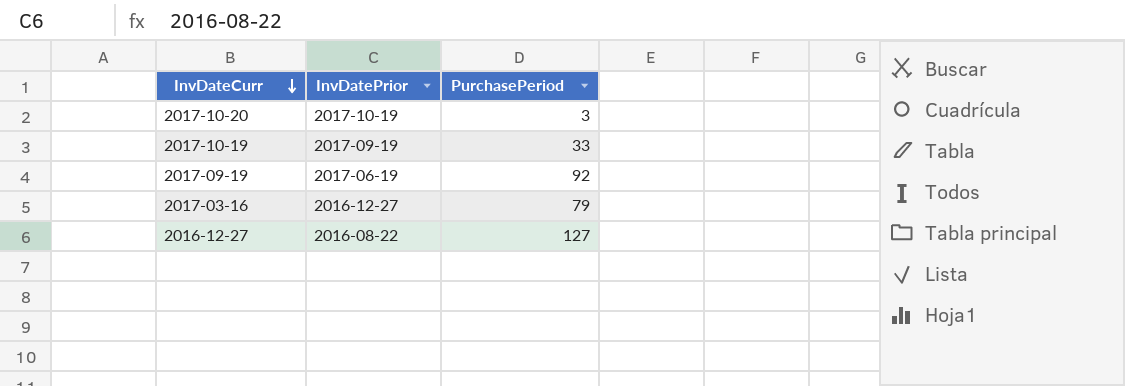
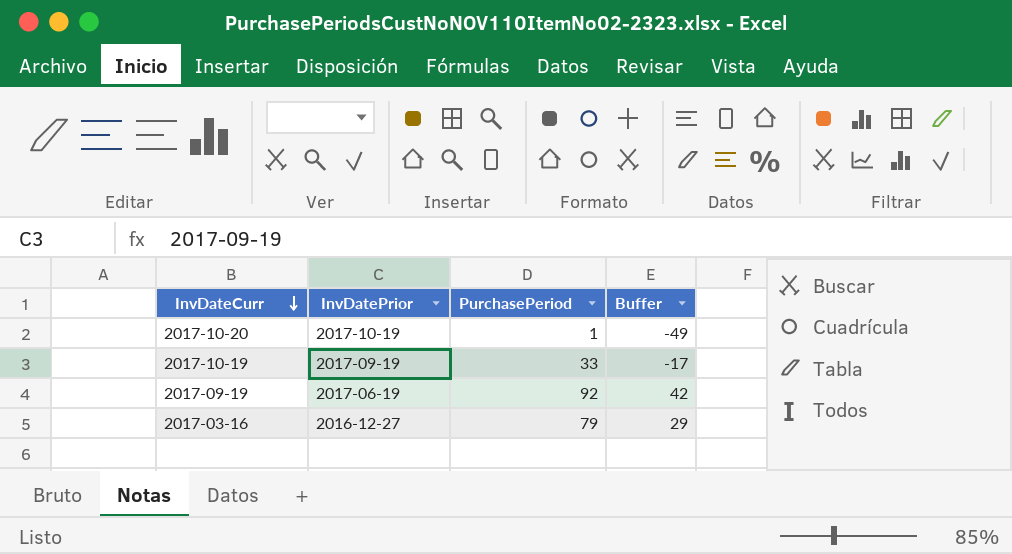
column Buffer | formula: none -> [PurchasePeriod] - 50
row 2016-12-27: 2016-08-22 | 127 -> none
2017-10-20 | PurchasePeriod: 3 -> 1

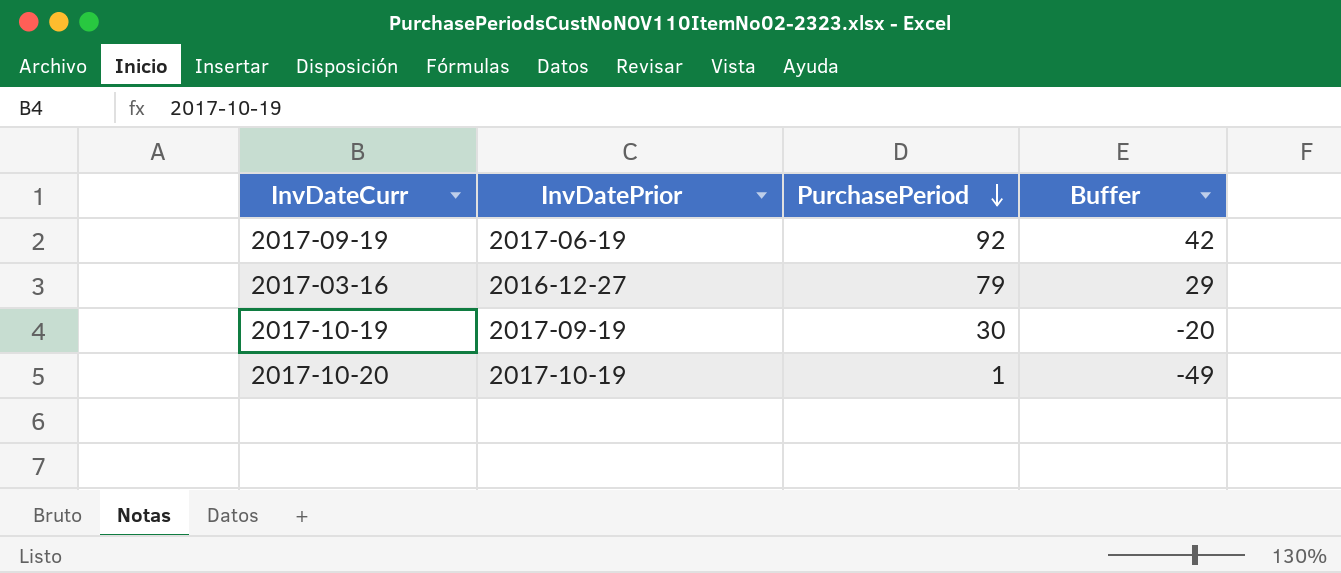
row order: InvDateCurr descending -> PurchasePeriod descending
2017-10-19 | PurchasePeriod: 33 -> 30
2017-10-19 | Buffer: -17 -> -20

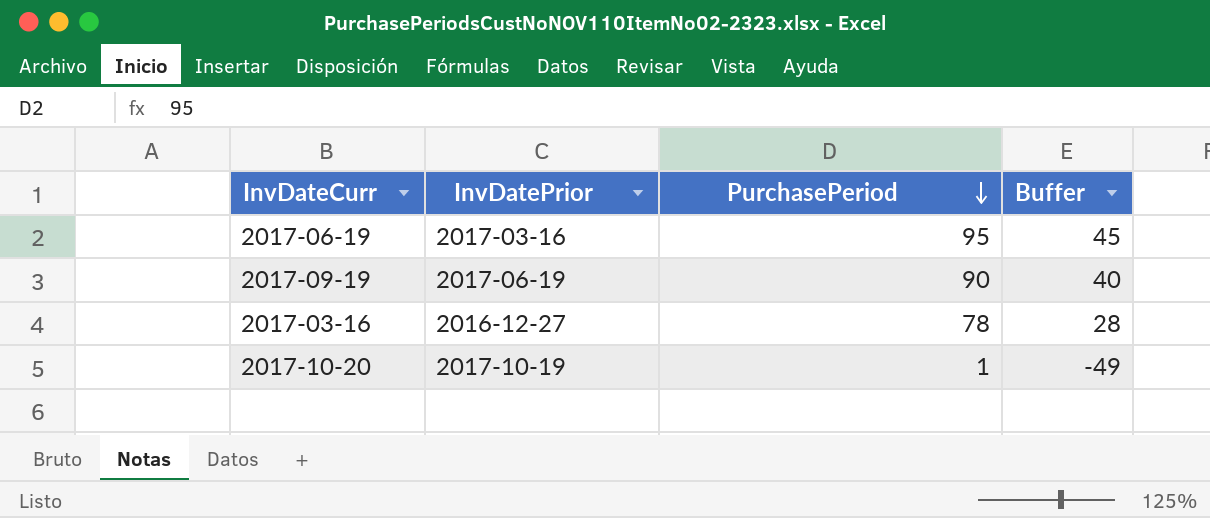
row 2017-10-19: 2017-09-19 | 30 | -20 -> none
row 2017-06-19: none -> 2017-03-16 | 95 | 45
2017-09-19 | PurchasePeriod: 92 -> 90
2017-09-19 | Buffer: 42 -> 40
2017-03-16 | PurchasePeriod: 79 -> 78
2017-03-16 | Buffer: 29 -> 28

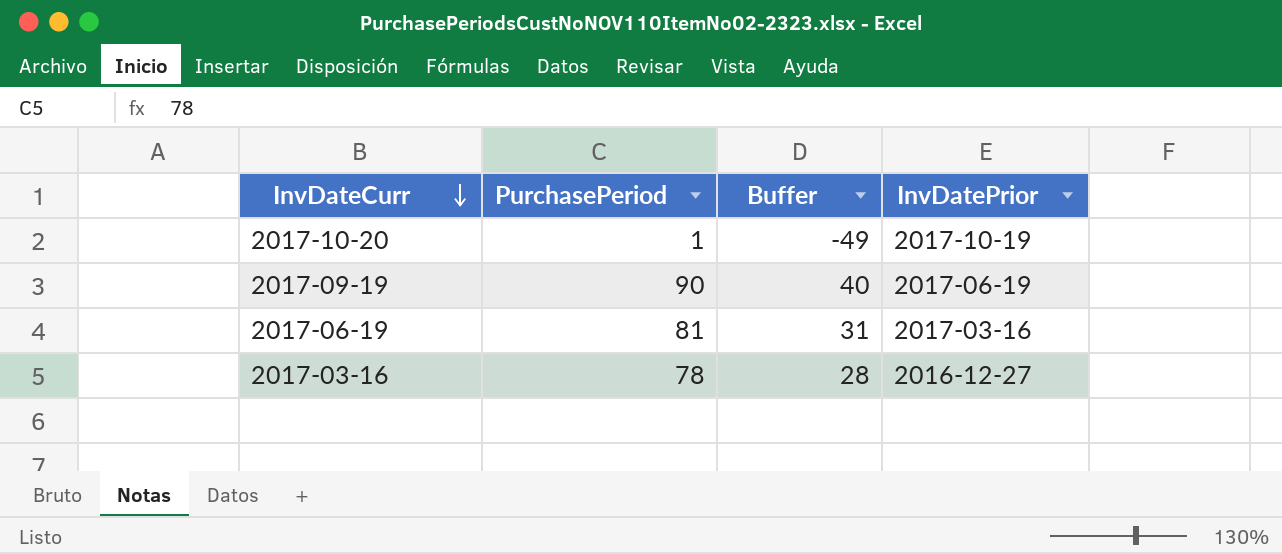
row order: PurchasePeriod descending -> InvDateCurr descending
column InvDatePrior | position: 2 -> 4
2017-06-19 | PurchasePeriod: 95 -> 81
2017-06-19 | Buffer: 45 -> 31

